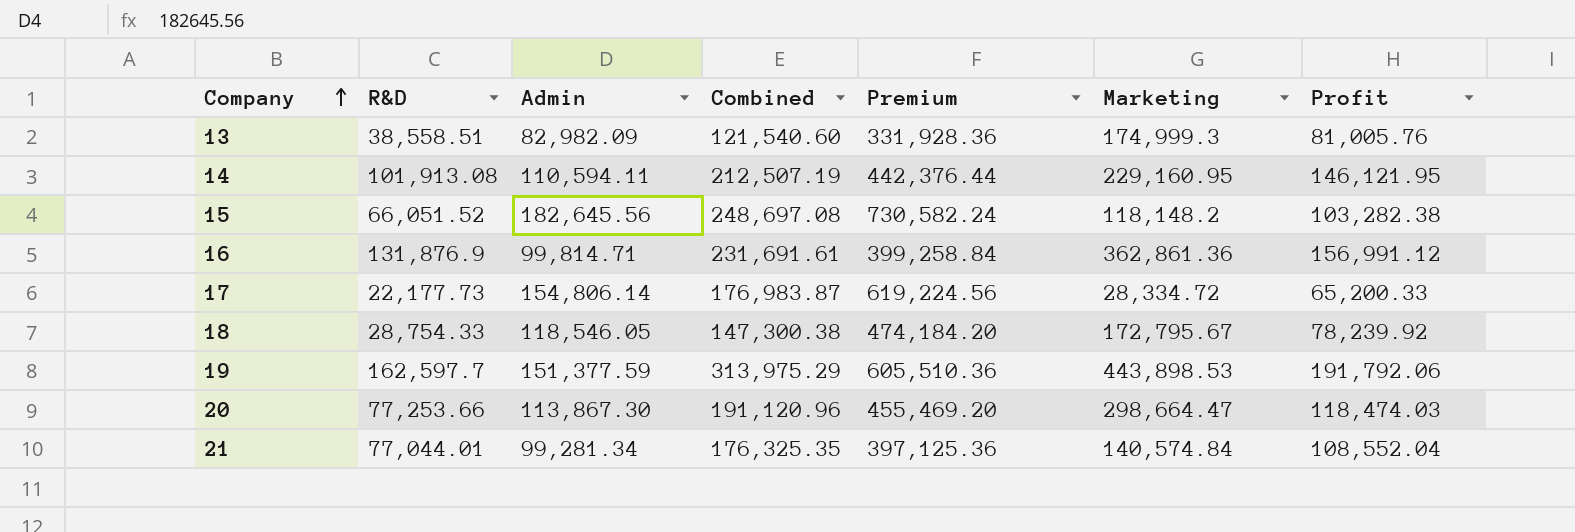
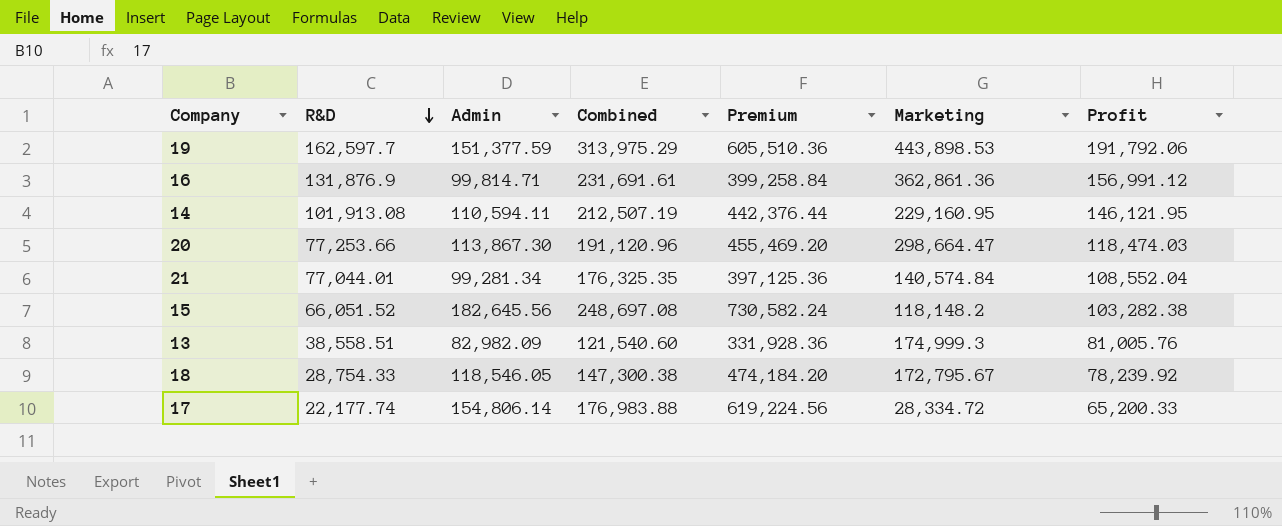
row order: Company ascending -> R&D descending
17 | R&D: 22,177.73 -> 22,177.74
17 | Combined: 176,983.87 -> 176,983.88

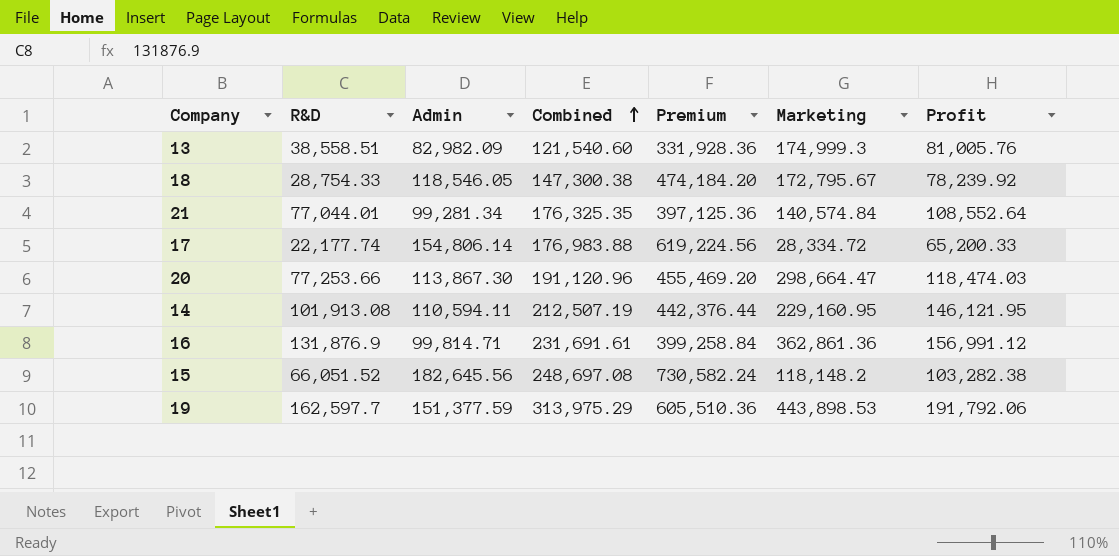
row order: R&D descending -> Combined ascending
21 | Profit: 108,552.04 -> 108,552.64

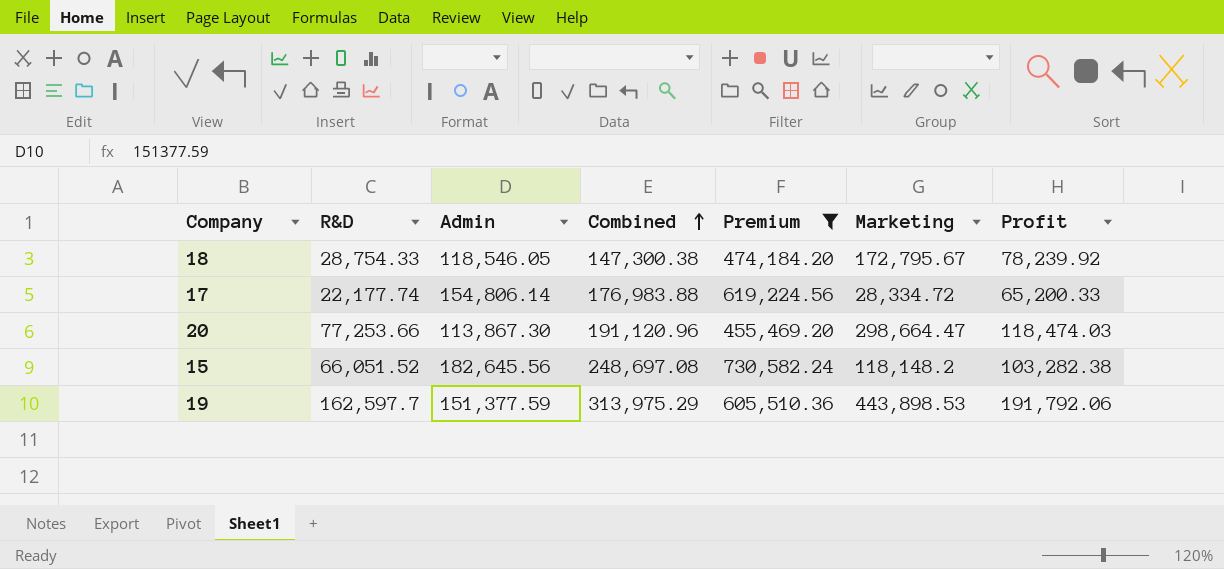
filter: none -> Premium >= 455,469.20

